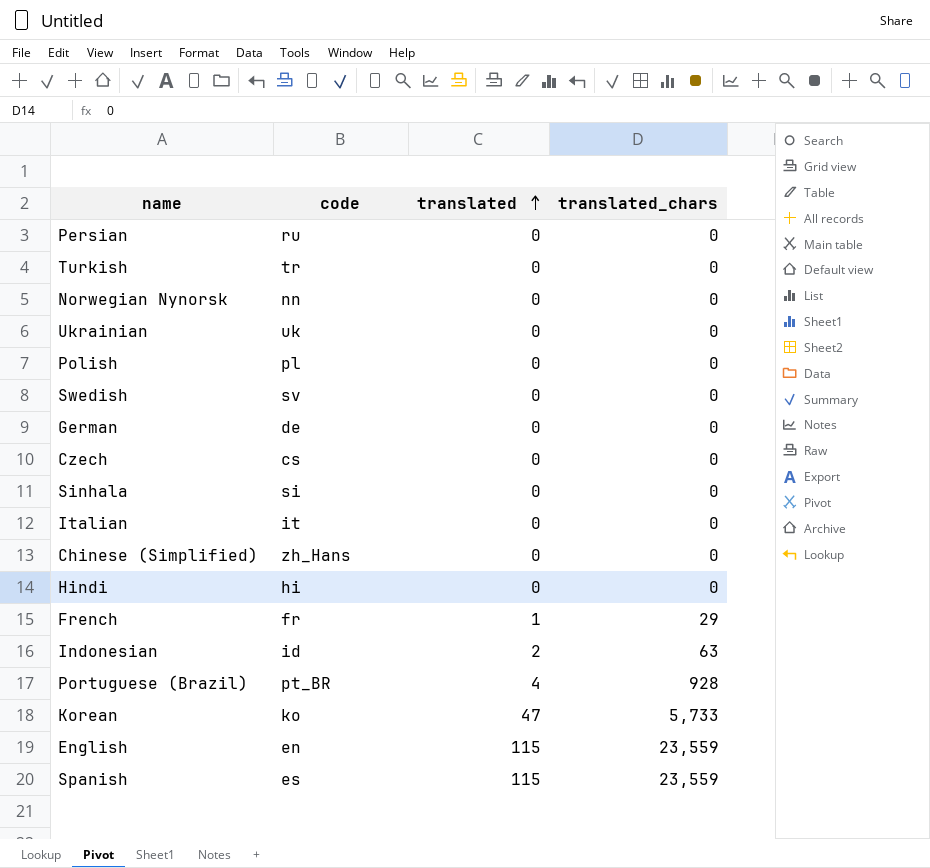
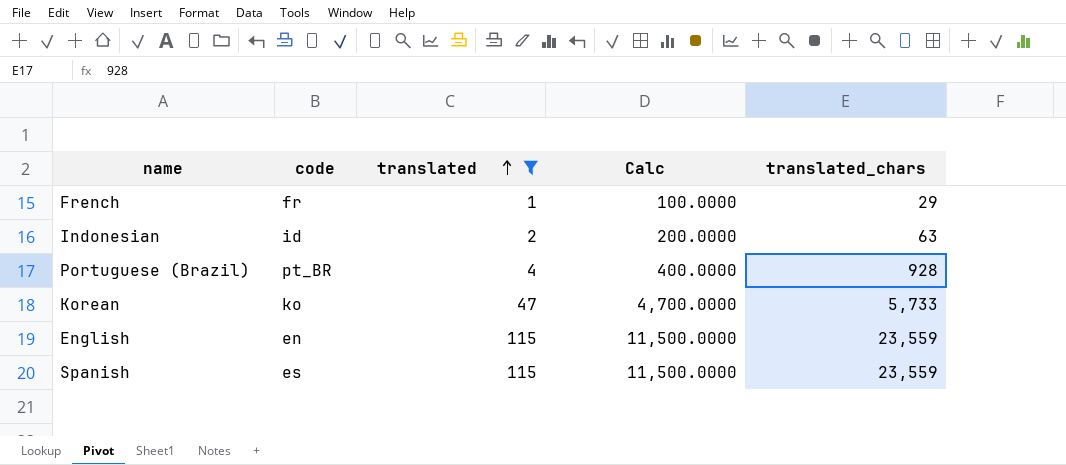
filter: none -> translated != 0
column Calc | formula: none -> [translated] * 100

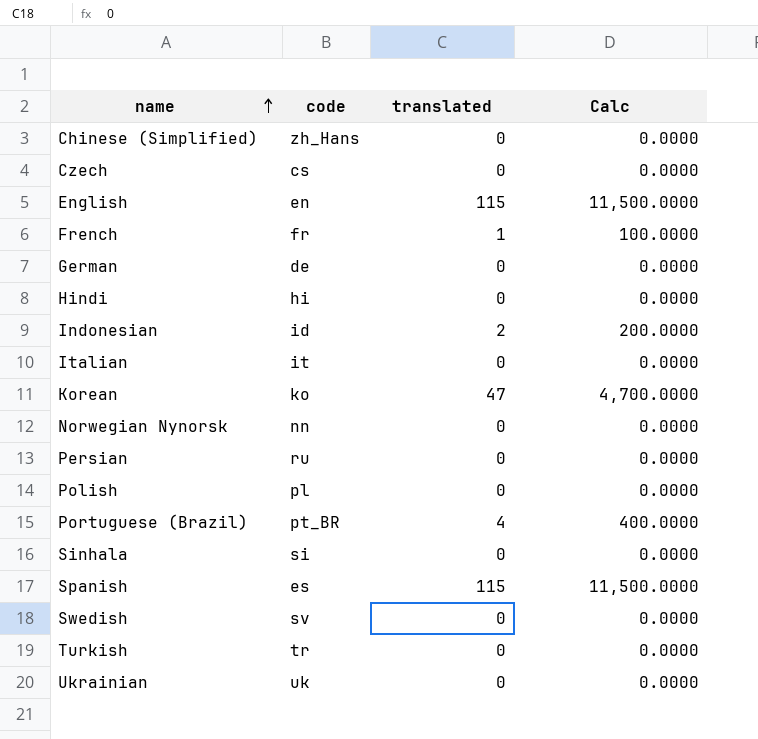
filter: translated != 0 -> none
row order: translated ascending -> name ascending
column translated_chars | position: 5 -> none

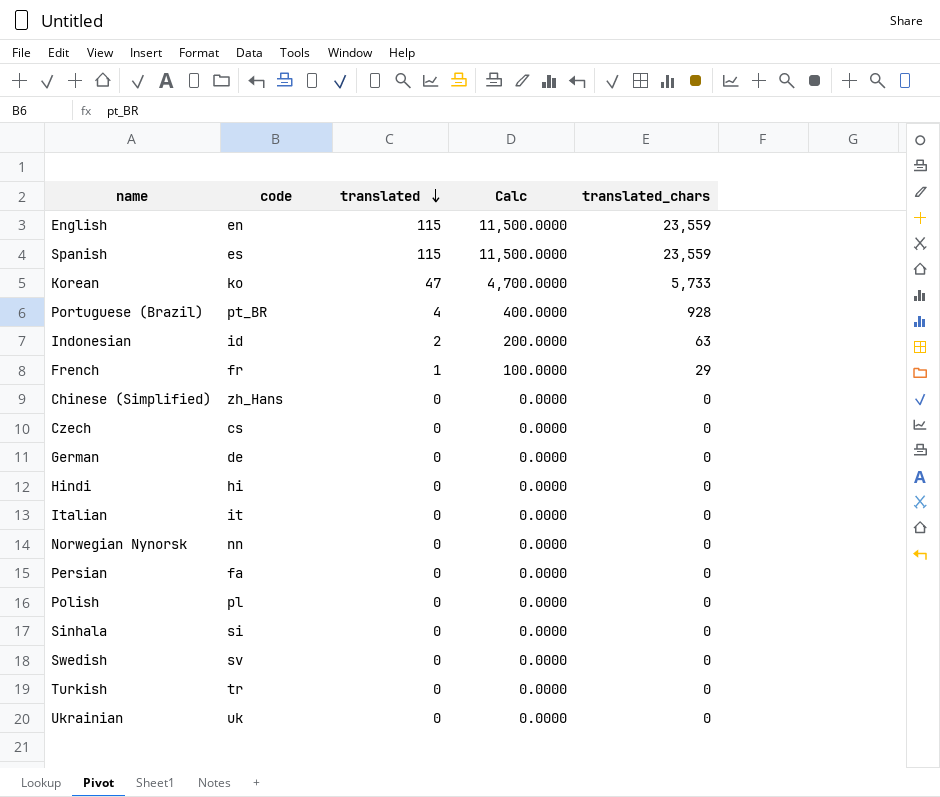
row order: name ascending -> translated descending
column translated_chars | position: none -> 5
Persian | code: ru -> fa

